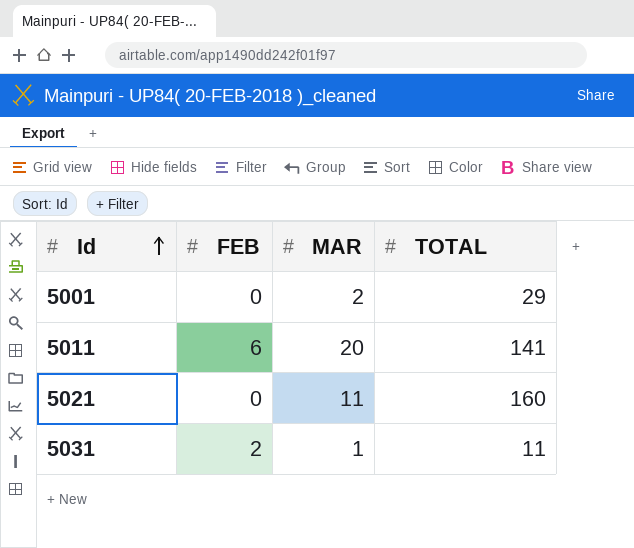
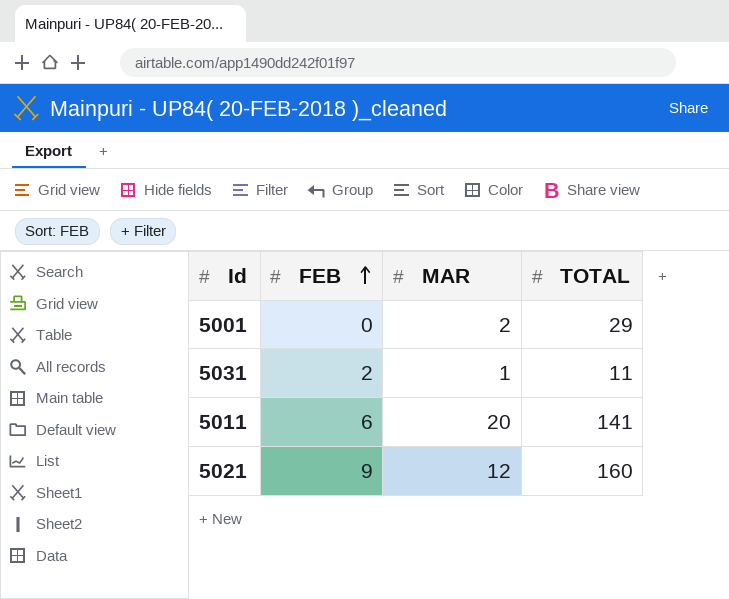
row order: Id ascending -> FEB ascending
5021 | FEB: 0 -> 9
5021 | MAR: 11 -> 12

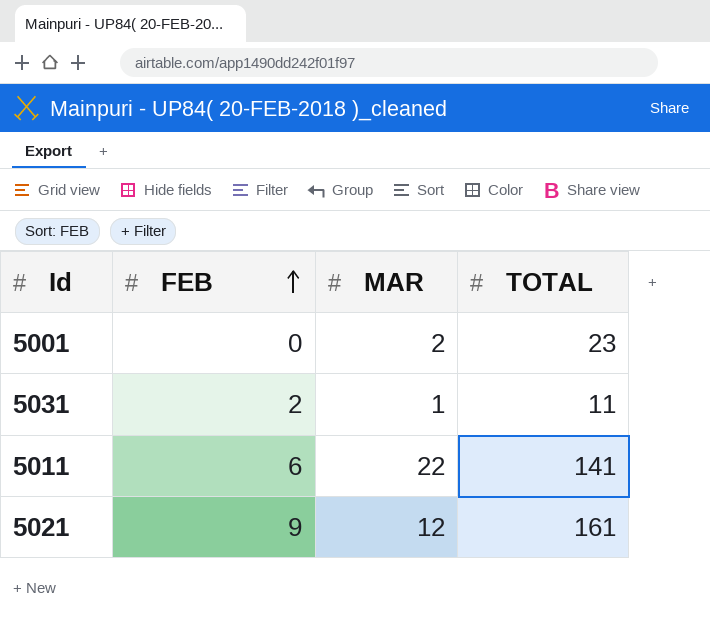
5001 | TOTAL: 29 -> 23
5011 | MAR: 20 -> 22
5021 | TOTAL: 160 -> 161

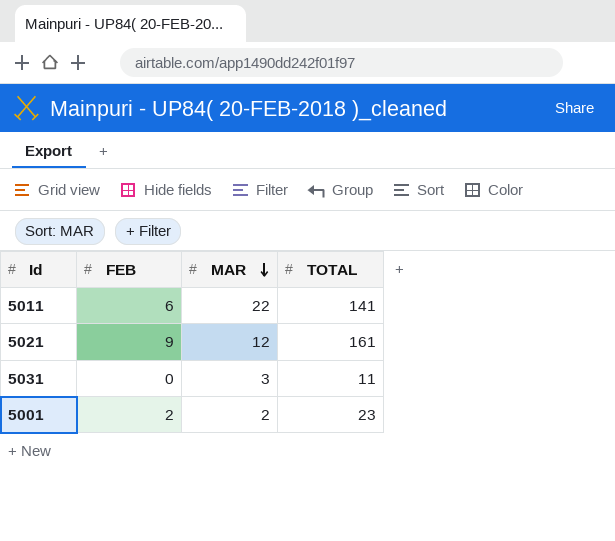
row order: FEB ascending -> MAR descending
5031 | FEB: 2 -> 0
5031 | MAR: 1 -> 3
5001 | FEB: 0 -> 2

